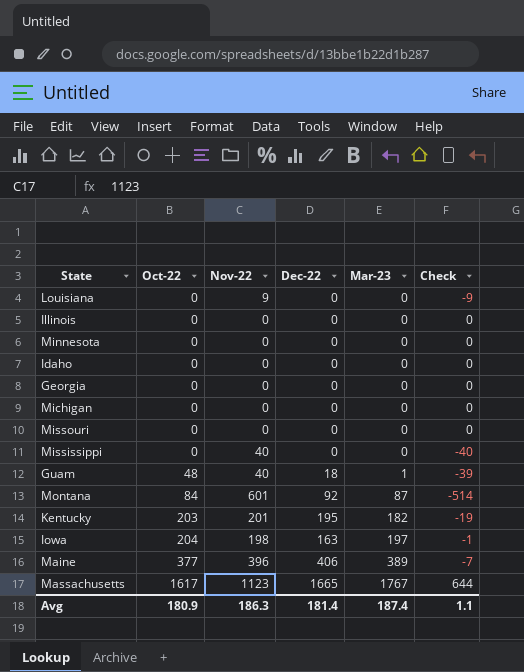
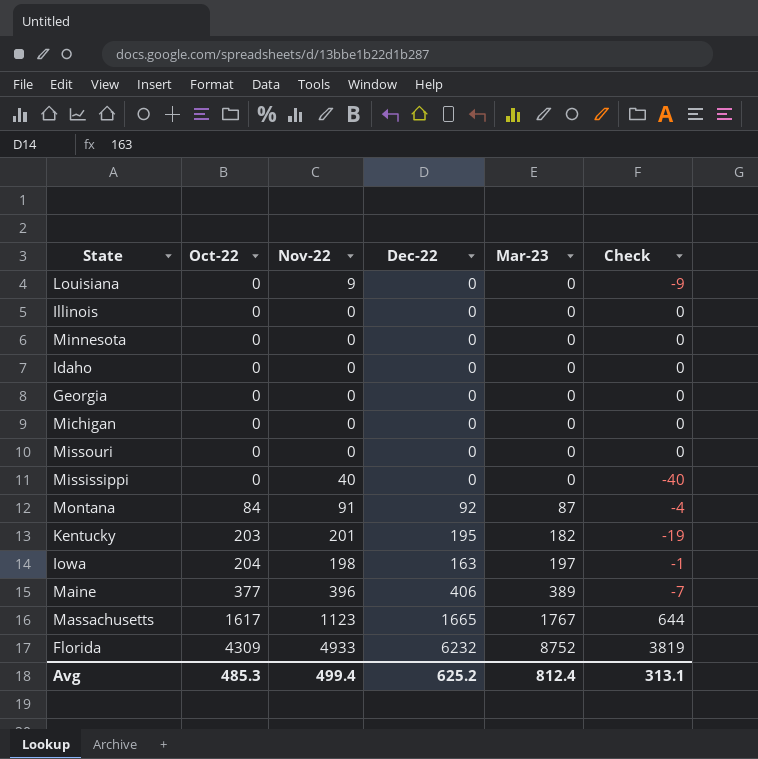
row Guam: 48 | 40 | 18 | 1 | -39 -> none
Montana | Nov-22: 601 -> 91
Montana | Check: -514 -> -4
row Florida: none -> 4309 | 4933 | 6232 | 8752 | 3819
Avg | Oct-22: 180.9 -> 485.3
Avg | Nov-22: 186.3 -> 499.4
Avg | Dec-22: 181.4 -> 625.2
Avg | Mar-23: 187.4 -> 812.4
Avg | Check: 1.1 -> 313.1

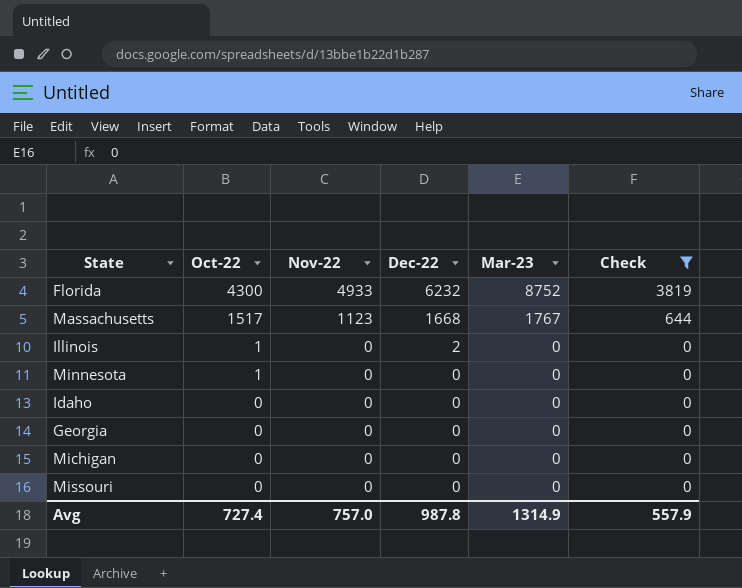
filter: none -> Check >= 0
row order: Oct-22 ascending -> Oct-22 descending
Florida | Oct-22: 4309 -> 4300
Massachusetts | Oct-22: 1617 -> 1517
Massachusetts | Dec-22: 1665 -> 1668
Illinois | Oct-22: 0 -> 1
Illinois | Dec-22: 0 -> 2
Minnesota | Oct-22: 0 -> 1
Avg | Oct-22: 485.3 -> 727.4
Avg | Nov-22: 499.4 -> 757.0
Avg | Dec-22: 625.2 -> 987.8
Avg | Mar-23: 812.4 -> 1314.9
Avg | Check: 313.1 -> 557.9

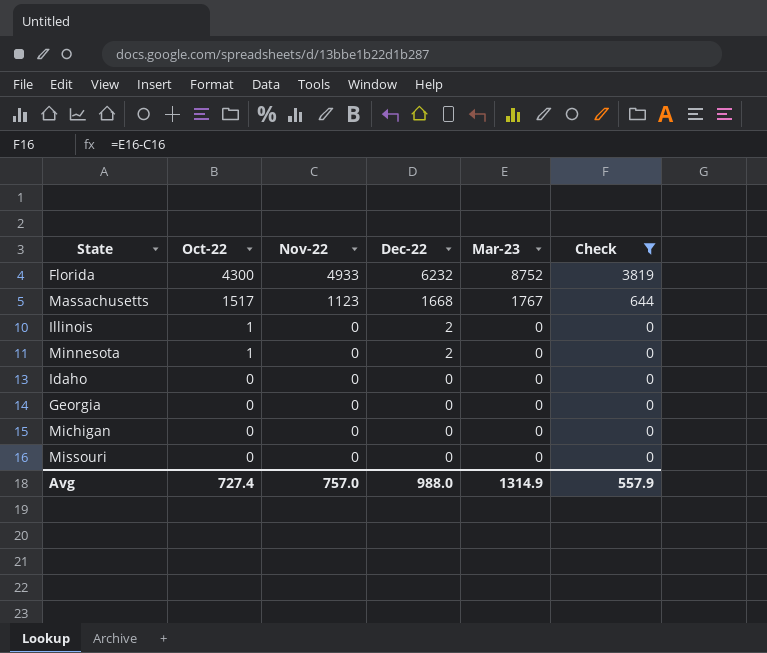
Minnesota | Dec-22: 0 -> 2
Avg | Dec-22: 987.8 -> 988.0

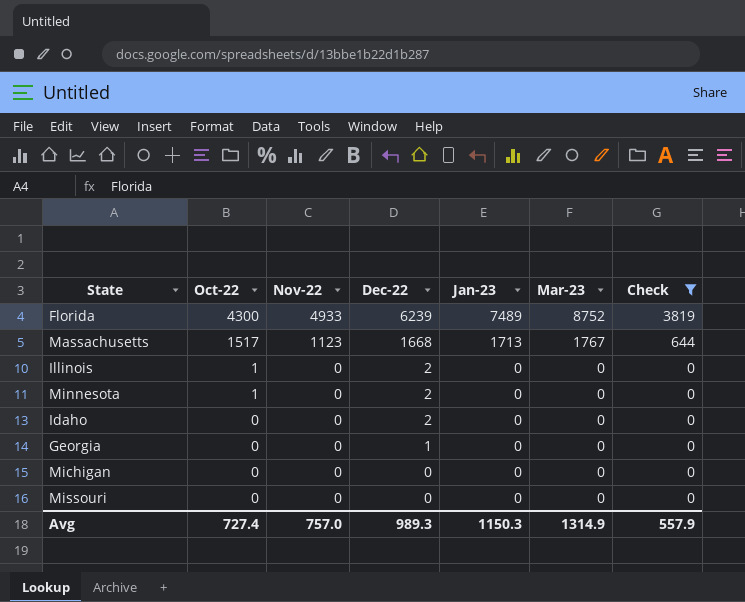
column Jan-23 | position: none -> 5
Florida | Dec-22: 6232 -> 6239
Idaho | Dec-22: 0 -> 2
Georgia | Dec-22: 0 -> 1
Avg | Dec-22: 988.0 -> 989.3

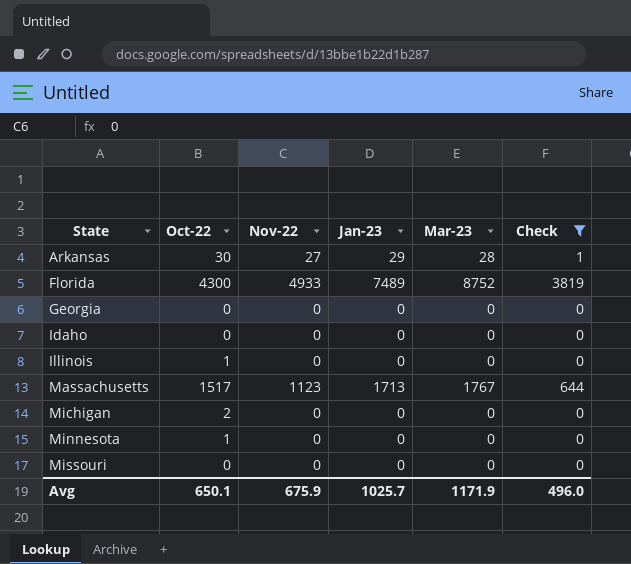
row order: Oct-22 descending -> State ascending
column Dec-22 | position: 4 -> none
row Arkansas: none -> 30 | 27 | 29 | 28 | 1
Michigan | Oct-22: 0 -> 2
Avg | Oct-22: 727.4 -> 650.1
Avg | Nov-22: 757.0 -> 675.9
Avg | Jan-23: 1150.3 -> 1025.7
Avg | Mar-23: 1314.9 -> 1171.9
Avg | Check: 557.9 -> 496.0

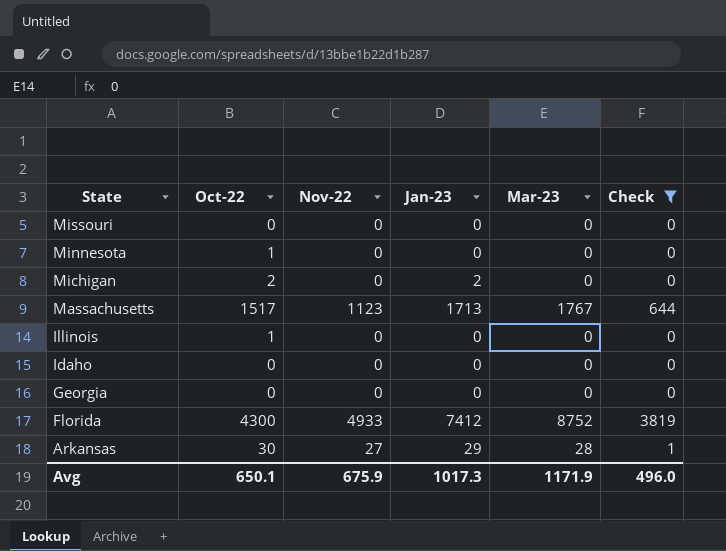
row order: State ascending -> State descending
Michigan | Jan-23: 0 -> 2
Florida | Jan-23: 7489 -> 7412
Avg | Jan-23: 1025.7 -> 1017.3

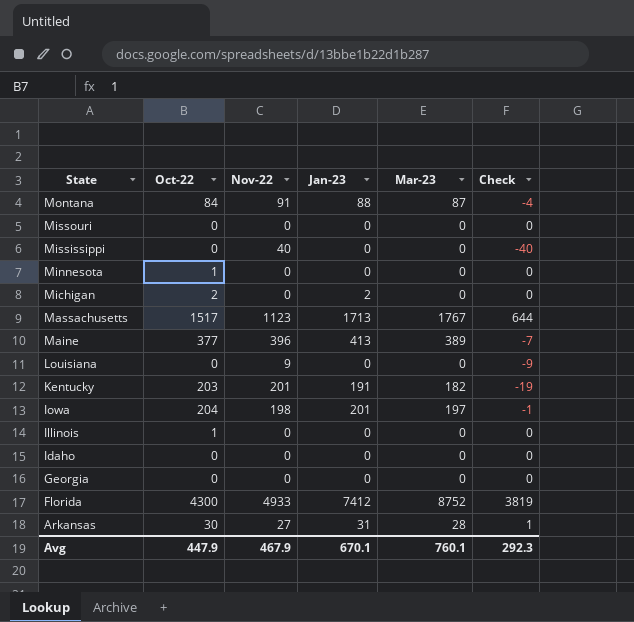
filter: Check >= 0 -> none
Arkansas | Jan-23: 29 -> 31
Avg | Oct-22: 650.1 -> 447.9
Avg | Nov-22: 675.9 -> 467.9
Avg | Jan-23: 1017.3 -> 670.1
Avg | Mar-23: 1171.9 -> 760.1
Avg | Check: 496.0 -> 292.3

